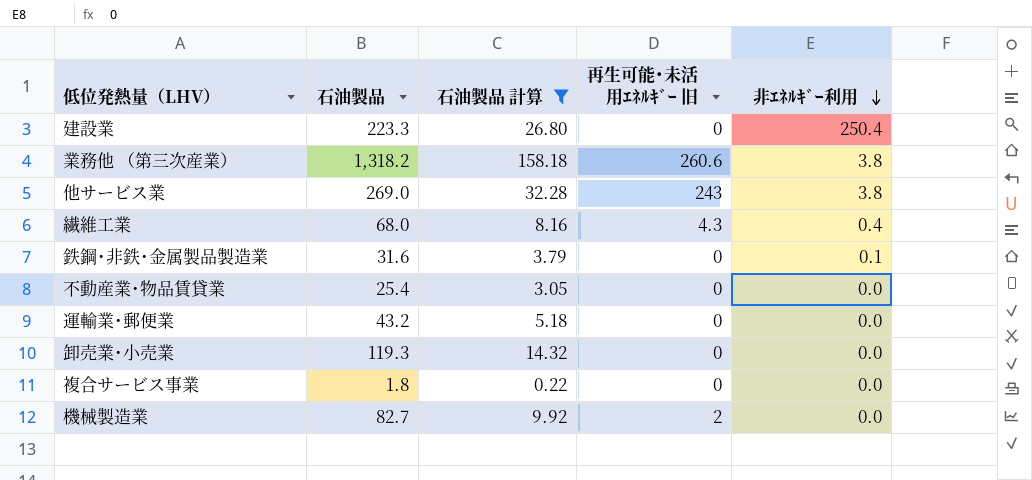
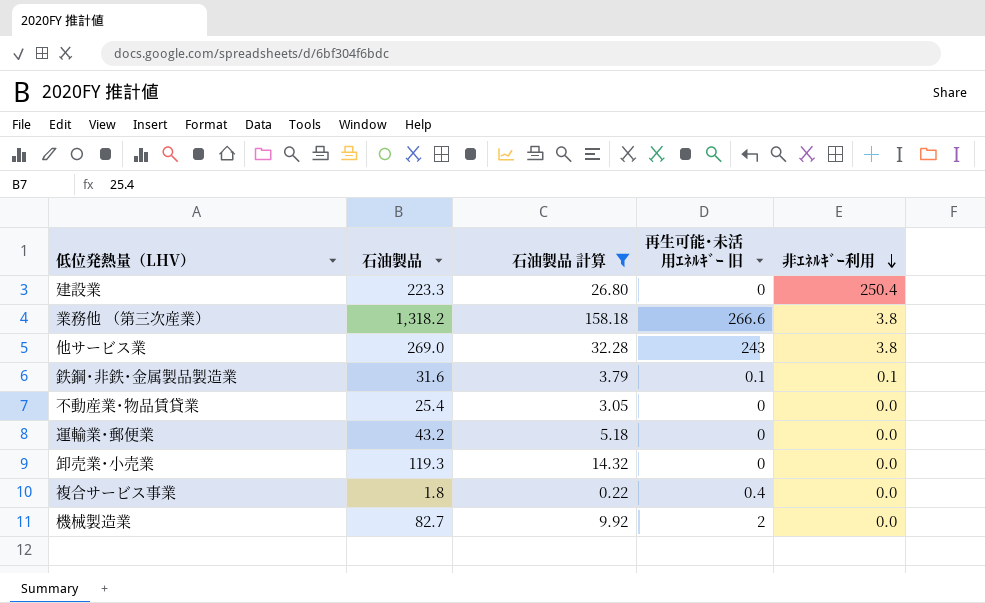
row 繊維工業: 68.0 | 8.16 | 4.3 | 0.4 -> none
業務他 （第三次産業） | 再生可能･未活用ｴﾈﾙｷﾞｰ 旧: 260.6 -> 266.6
鉄鋼･非鉄･金属製品製造業 | 再生可能･未活用ｴﾈﾙｷﾞｰ 旧: 0 -> 0.1
複合サービス事業 | 再生可能･未活用ｴﾈﾙｷﾞｰ 旧: 0 -> 0.4

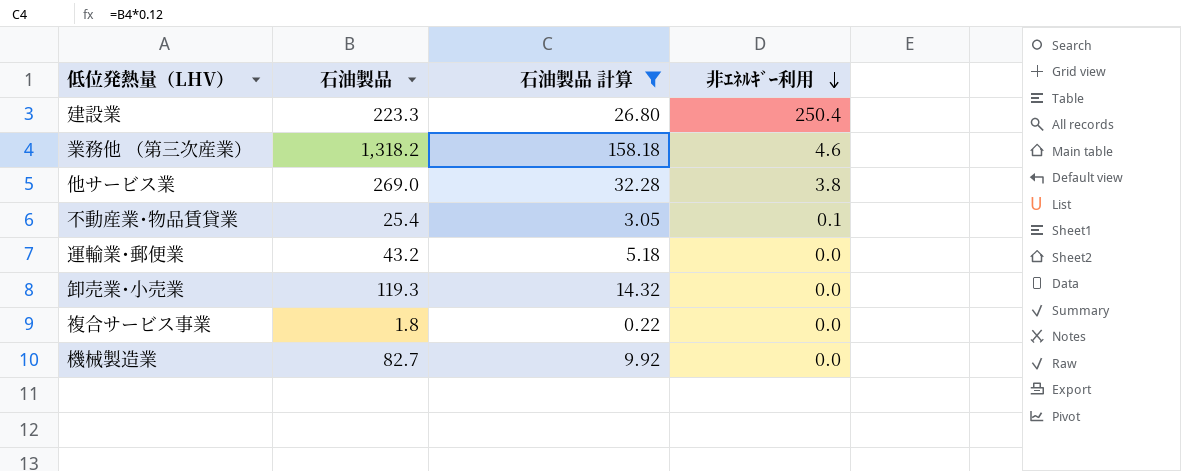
column 再生可能･未活用ｴﾈﾙｷﾞｰ 旧 | position: 4 -> none
row 鉄鋼･非鉄･金属製品製造業: 31.6 | 3.79 | 0.1 | 0.1 -> none
業務他 （第三次産業） | 非ｴﾈﾙｷﾞｰ利用: 3.8 -> 4.6
不動産業･物品賃貸業 | 非ｴﾈﾙｷﾞｰ利用: 0.0 -> 0.1

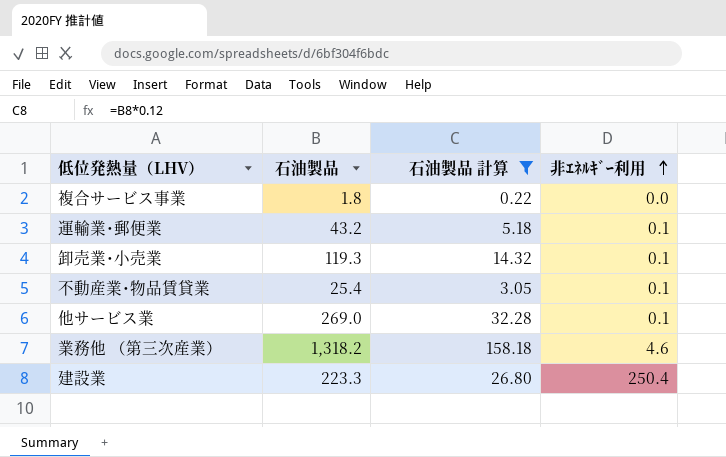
row order: 非ｴﾈﾙｷﾞｰ利用 descending -> 非ｴﾈﾙｷﾞｰ利用 ascending
row 機械製造業: 82.7 | 9.92 | 0.0 -> none
運輸業･郵便業 | 非ｴﾈﾙｷﾞｰ利用: 0.0 -> 0.1
卸売業･小売業 | 非ｴﾈﾙｷﾞｰ利用: 0.0 -> 0.1
他サービス業 | 非ｴﾈﾙｷﾞｰ利用: 3.8 -> 0.1

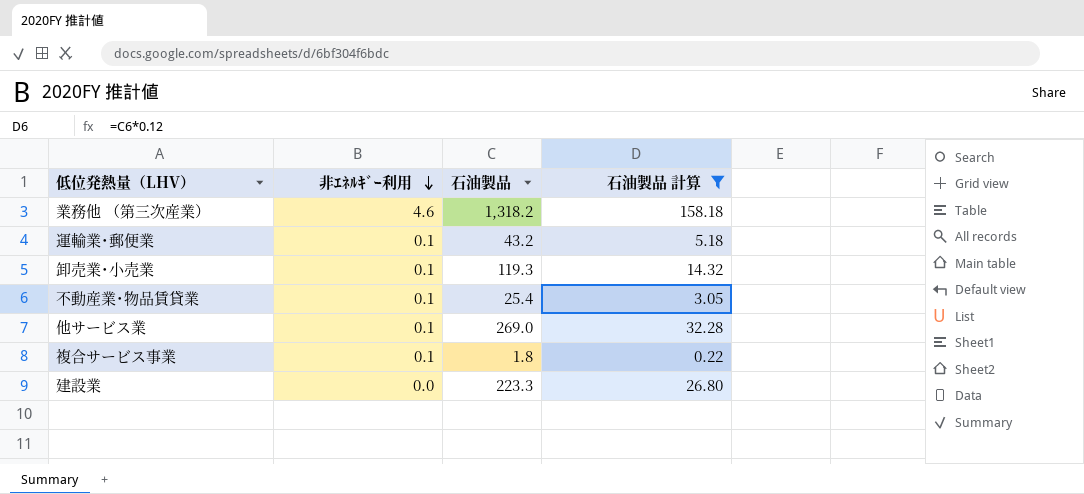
row order: 非ｴﾈﾙｷﾞｰ利用 ascending -> 非ｴﾈﾙｷﾞｰ利用 descending
column 非ｴﾈﾙｷﾞｰ利用 | position: 4 -> 2
複合サービス事業 | 非ｴﾈﾙｷﾞｰ利用: 0.0 -> 0.1
建設業 | 非ｴﾈﾙｷﾞｰ利用: 250.4 -> 0.0

